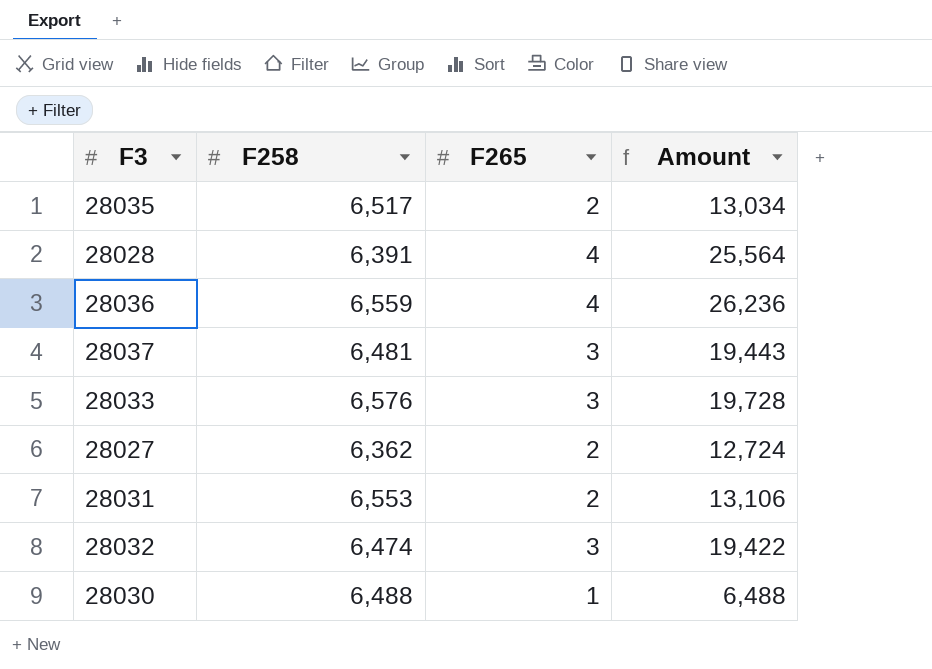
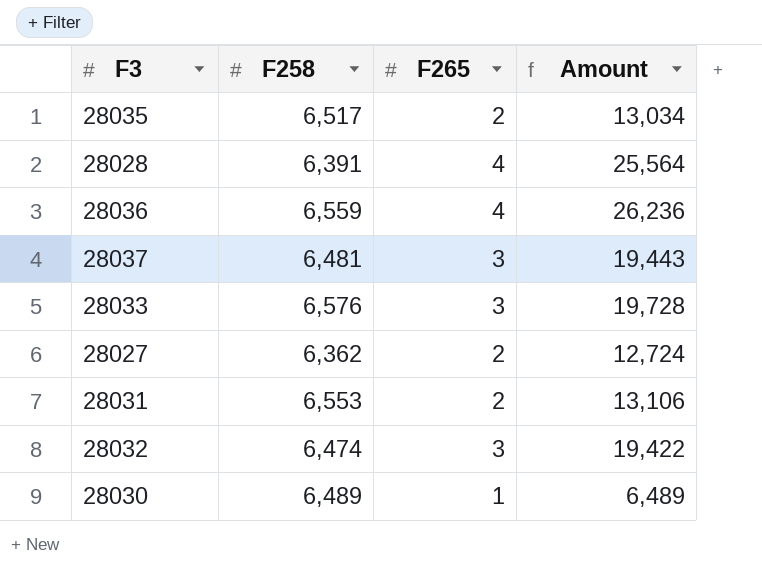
28030 | F258: 6,488 -> 6,489
28030 | Amount: 6,488 -> 6,489

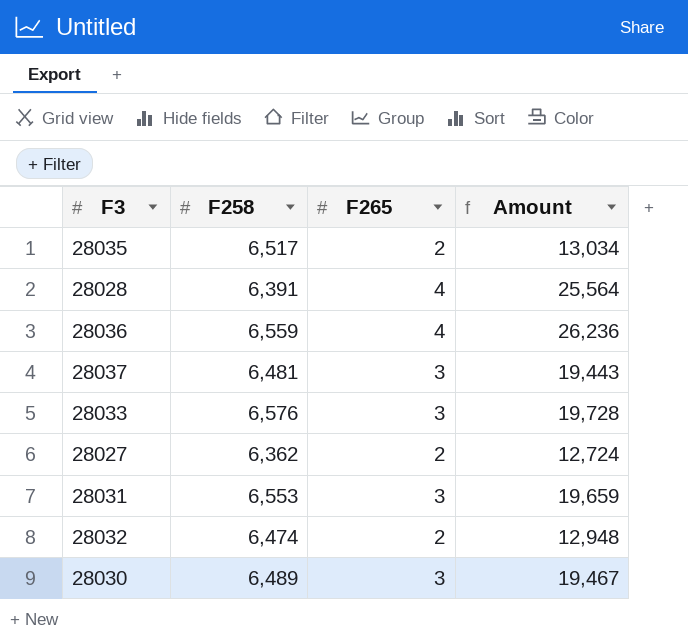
28031 | F265: 2 -> 3
28031 | Amount: 13,106 -> 19,659
28032 | F265: 3 -> 2
28032 | Amount: 19,422 -> 12,948
28030 | F265: 1 -> 3
28030 | Amount: 6,489 -> 19,467

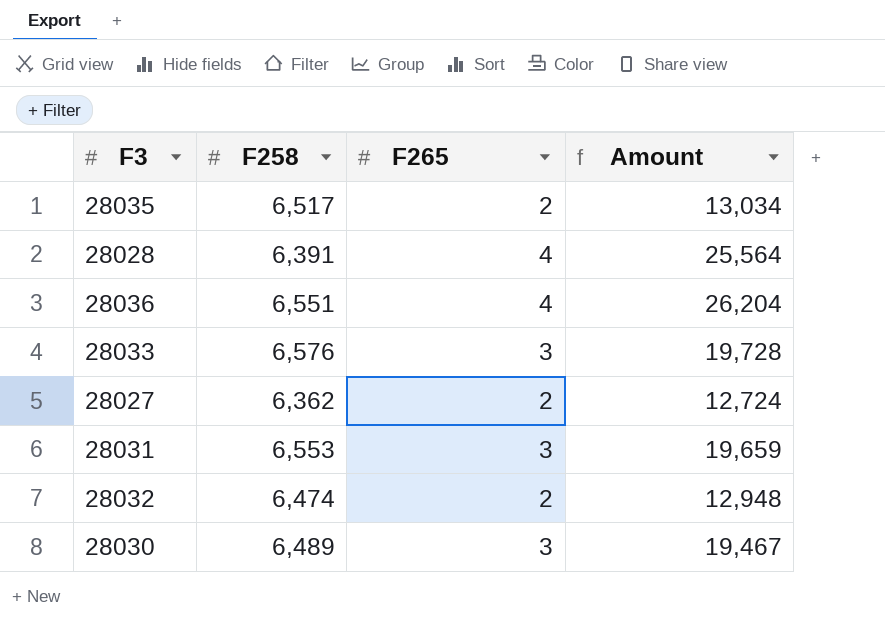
row 28037: 6,481 | 3 | 19,443 -> none
28036 | F258: 6,559 -> 6,551
28036 | Amount: 26,236 -> 26,204

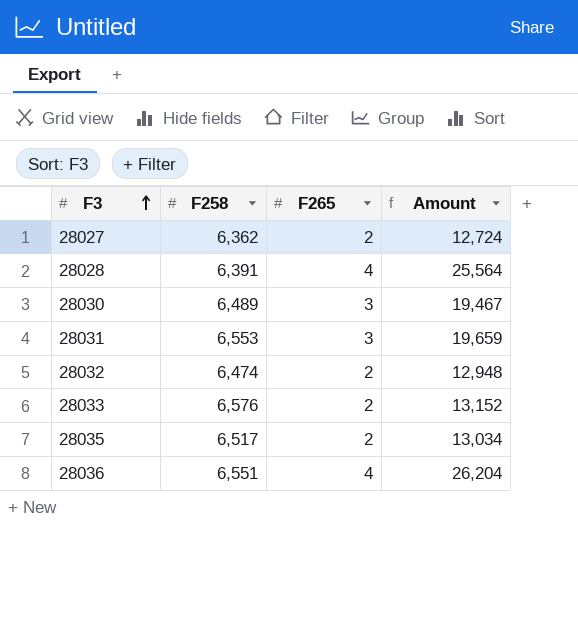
row order: none -> F3 ascending
28033 | F265: 3 -> 2
28033 | Amount: 19,728 -> 13,152

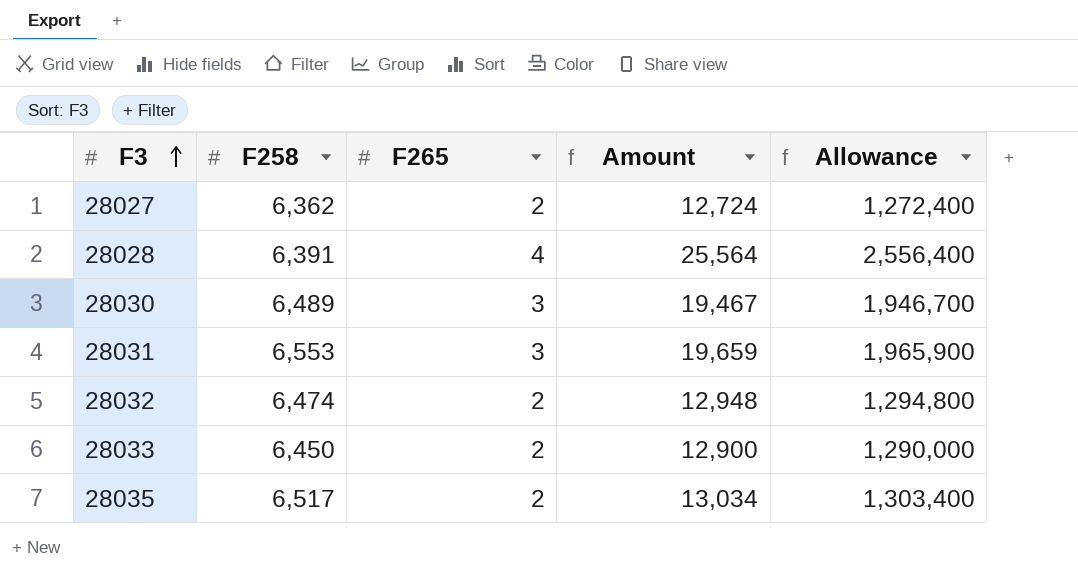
column Allowance | formula: none -> [Amount] * 100
row 28036: 6,551 | 4 | 26,204 -> none
28033 | F258: 6,576 -> 6,450
28033 | Amount: 13,152 -> 12,900

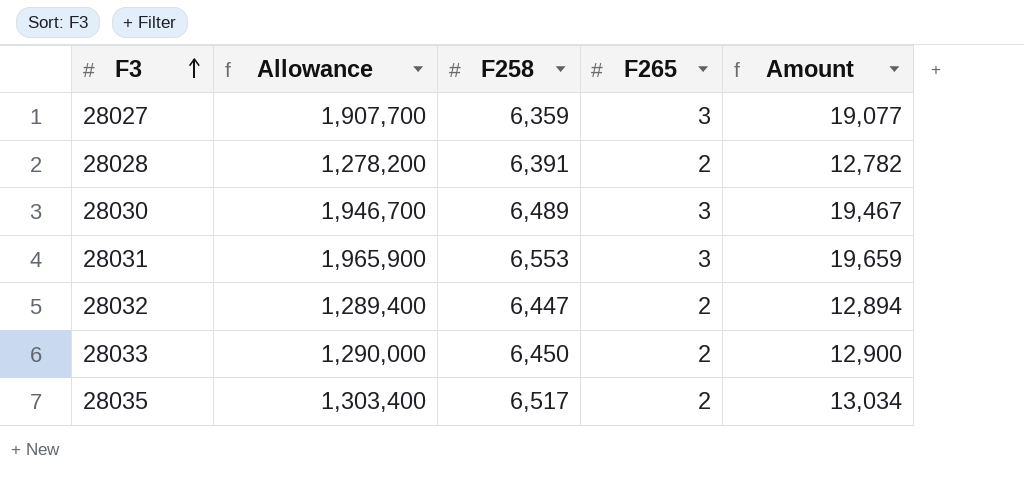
column Allowance | position: 5 -> 2
28027 | Allowance: 1,272,400 -> 1,907,700
28027 | F258: 6,362 -> 6,359
28027 | F265: 2 -> 3
28027 | Amount: 12,724 -> 19,077
28028 | Allowance: 2,556,400 -> 1,278,200
28028 | F265: 4 -> 2
28028 | Amount: 25,564 -> 12,782
28032 | Allowance: 1,294,800 -> 1,289,400
28032 | F258: 6,474 -> 6,447
28032 | Amount: 12,948 -> 12,894

